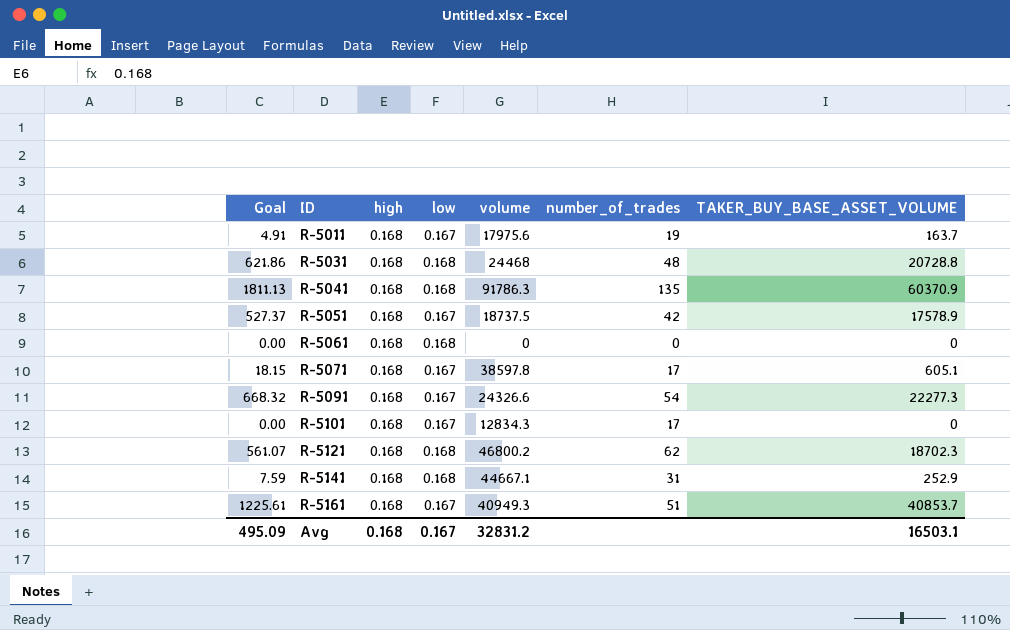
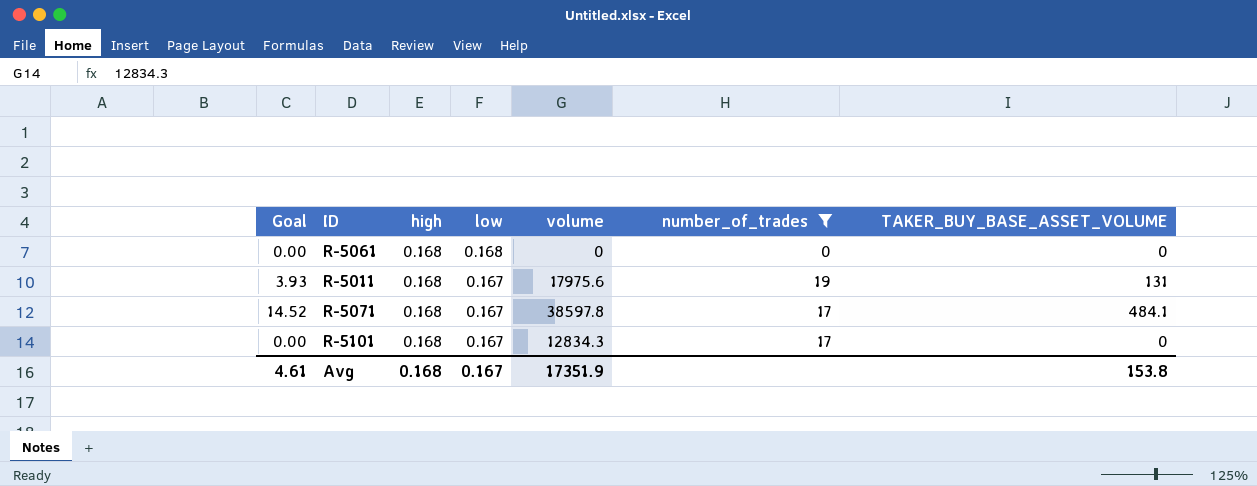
filter: none -> number_of_trades <= 19
row order: ID ascending -> low descending
R-5011 | Goal: 4.91 -> 3.93
R-5011 | TAKER_BUY_BASE_ASSET_VOLUME: 163.7 -> 131
R-5071 | Goal: 18.15 -> 14.52
R-5071 | TAKER_BUY_BASE_ASSET_VOLUME: 605.1 -> 484.1
Avg | Goal: 495.09 -> 4.61
Avg | volume: 32831.2 -> 17351.9
Avg | TAKER_BUY_BASE_ASSET_VOLUME: 16503.1 -> 153.8

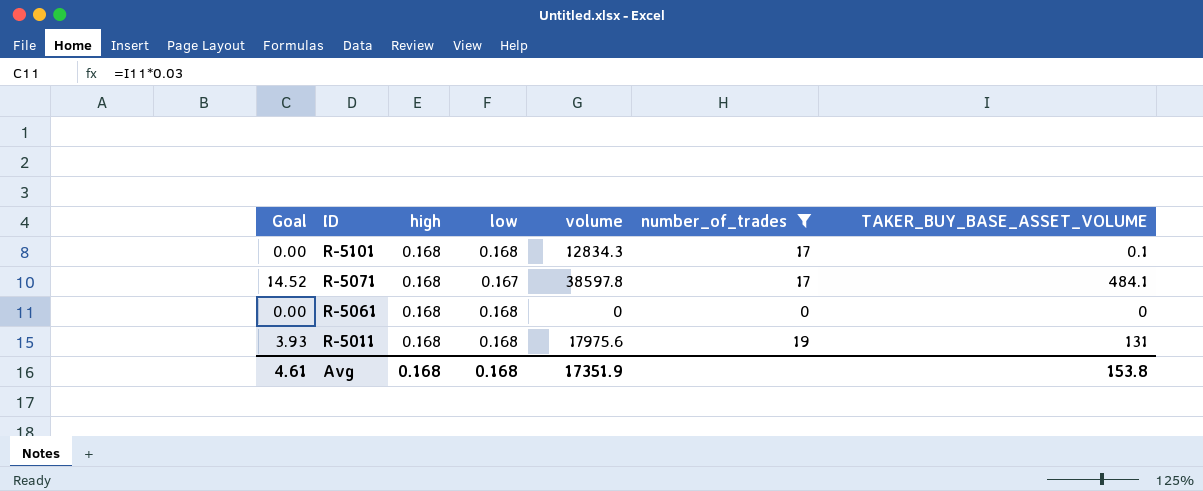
row order: low descending -> ID descending
R-5101 | low: 0.167 -> 0.168
R-5101 | TAKER_BUY_BASE_ASSET_VOLUME: 0 -> 0.1
R-5011 | low: 0.167 -> 0.168
Avg | low: 0.167 -> 0.168

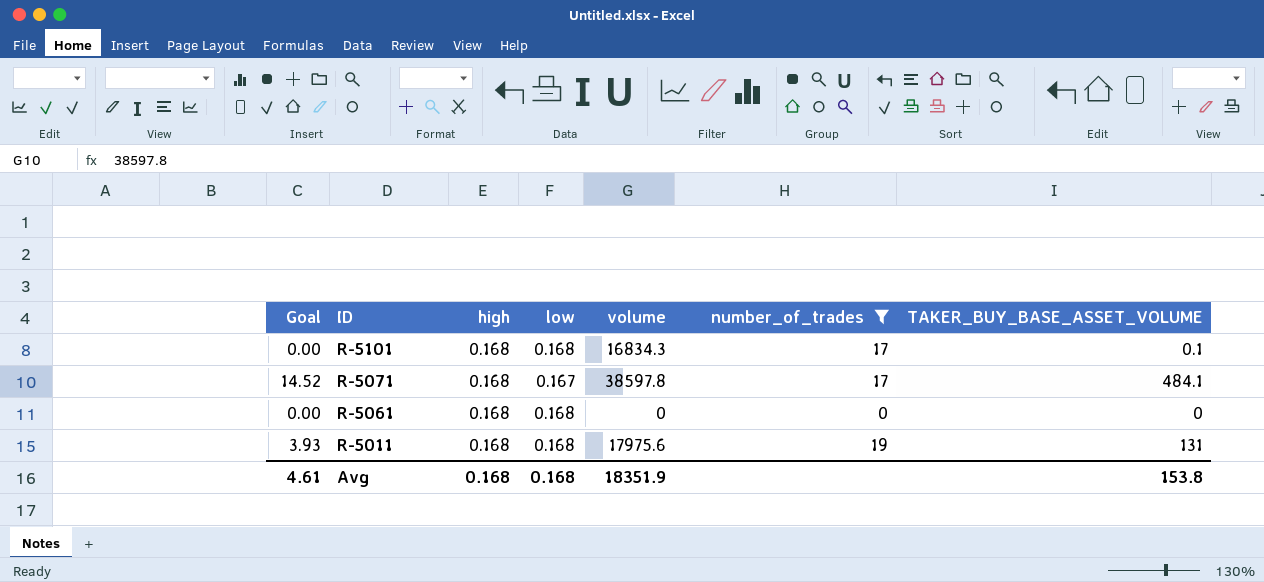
R-5101 | volume: 12834.3 -> 16834.3
Avg | volume: 17351.9 -> 18351.9

